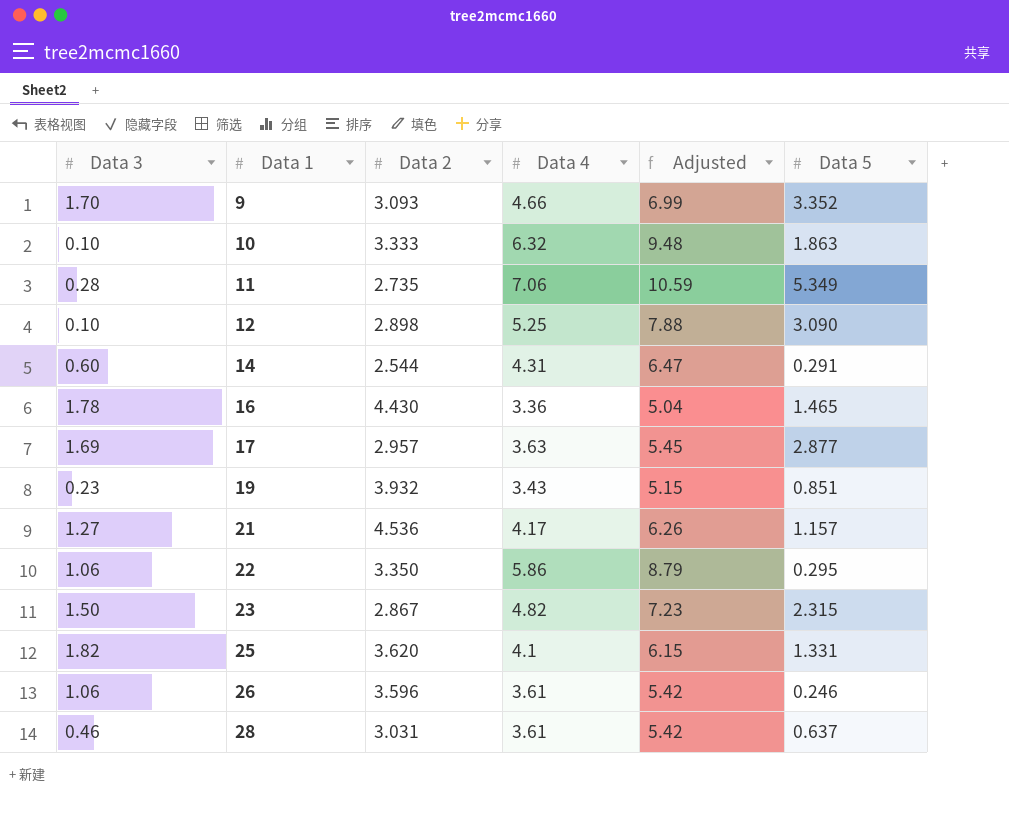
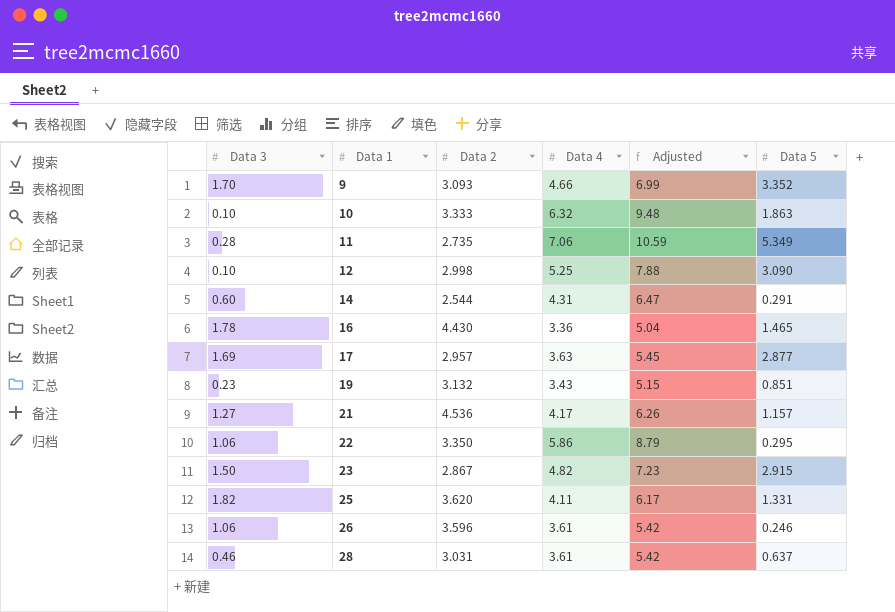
12 | Data 2: 2.898 -> 2.998
19 | Data 2: 3.932 -> 3.132
23 | Data 5: 2.315 -> 2.915
25 | Data 4: 4.1 -> 4.11
25 | Adjusted: 6.15 -> 6.17

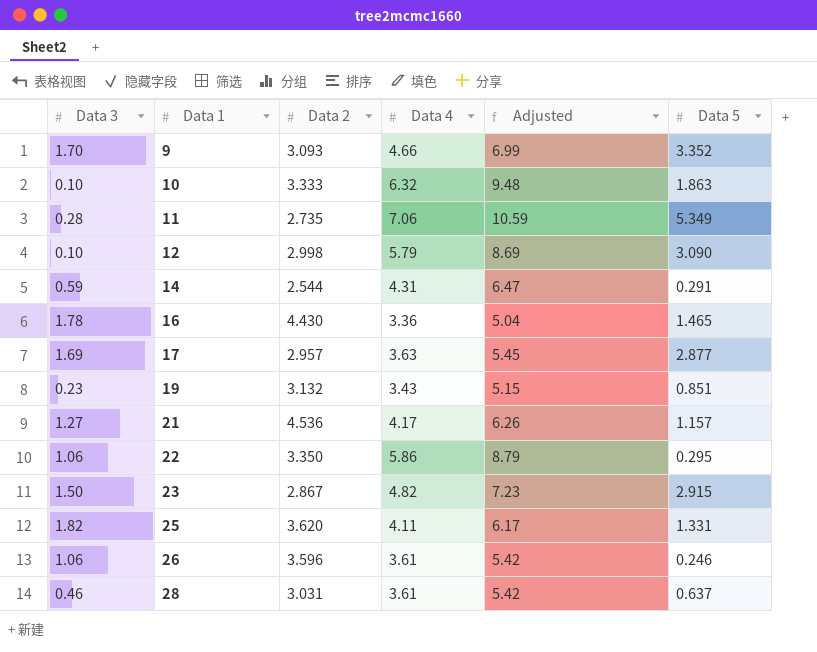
12 | Data 4: 5.25 -> 5.79
12 | Adjusted: 7.88 -> 8.69
14 | Data 3: 0.60 -> 0.59

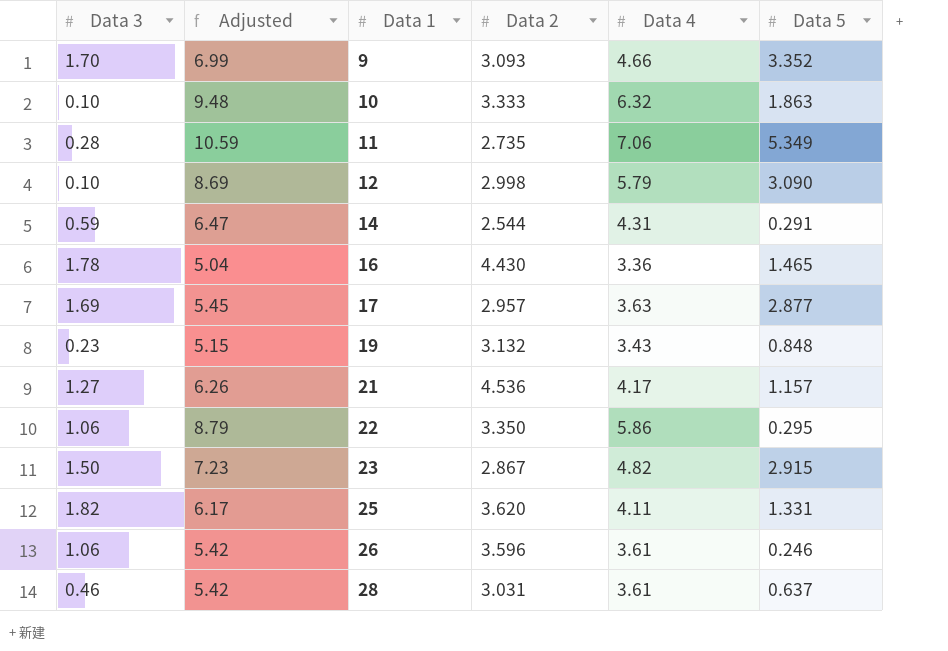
column Adjusted | position: 5 -> 2
19 | Data 5: 0.851 -> 0.848

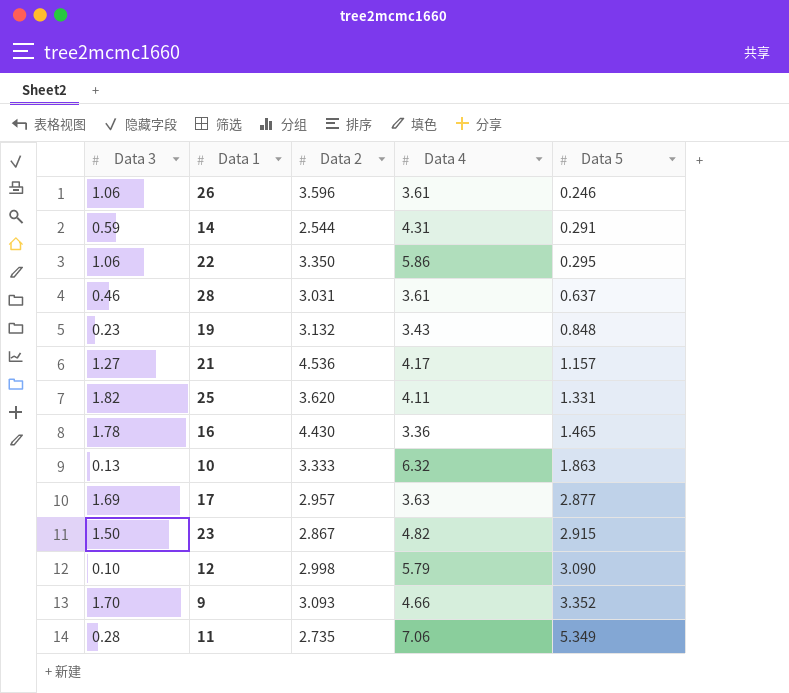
row order: Data 1 ascending -> Data 5 ascending
column Adjusted | formula: [Data 4] * 1.5 -> none
10 | Data 3: 0.10 -> 0.13

